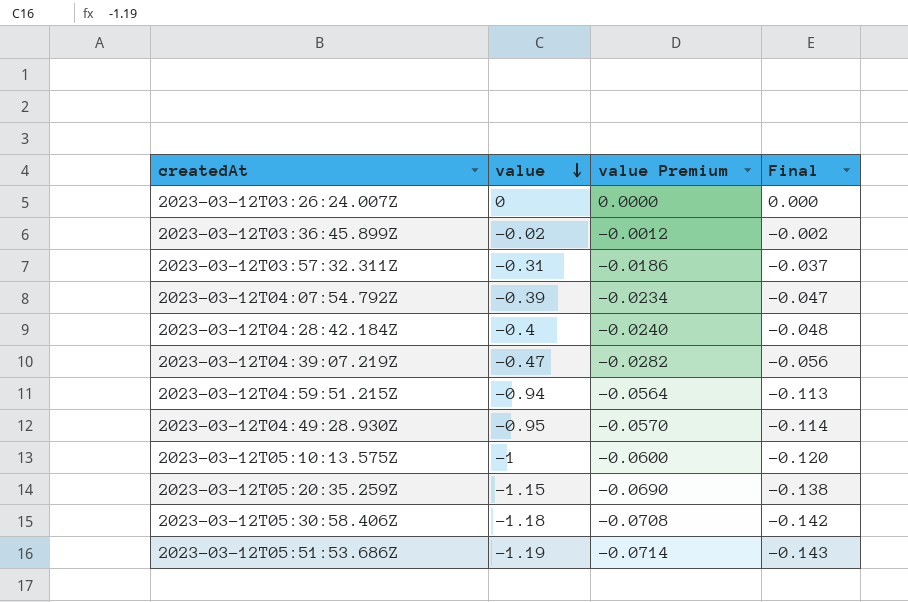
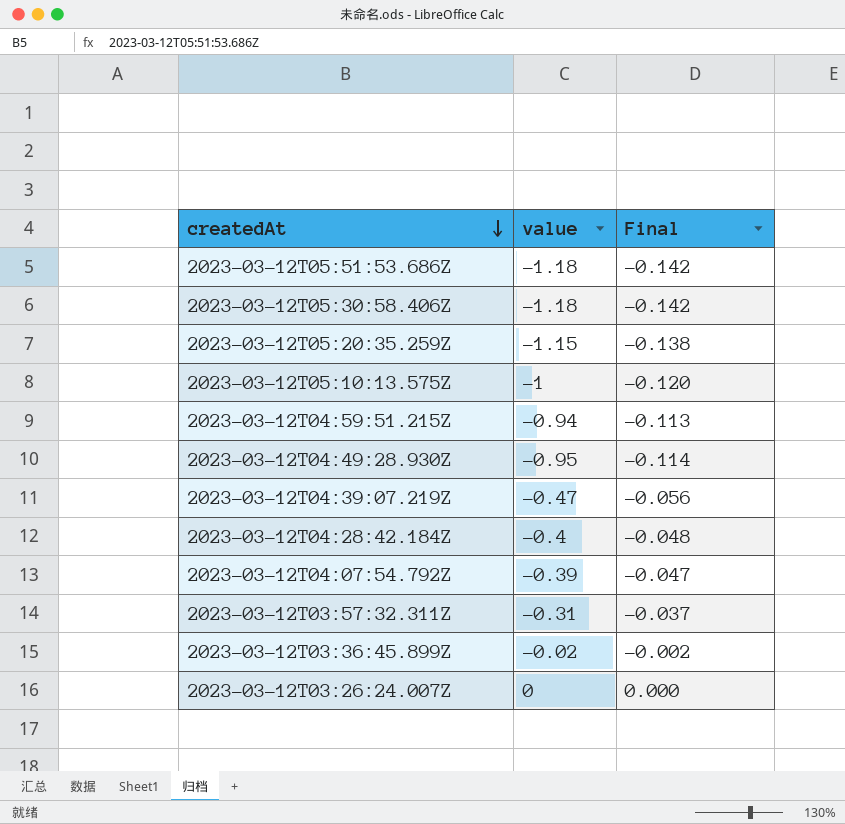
row order: value descending -> createdAt descending
column value Premium | formula: [value] * 0.06 -> none
2023-03-12T05:51:53.686Z | value: -1.19 -> -1.18
2023-03-12T05:51:53.686Z | Final: -0.143 -> -0.142

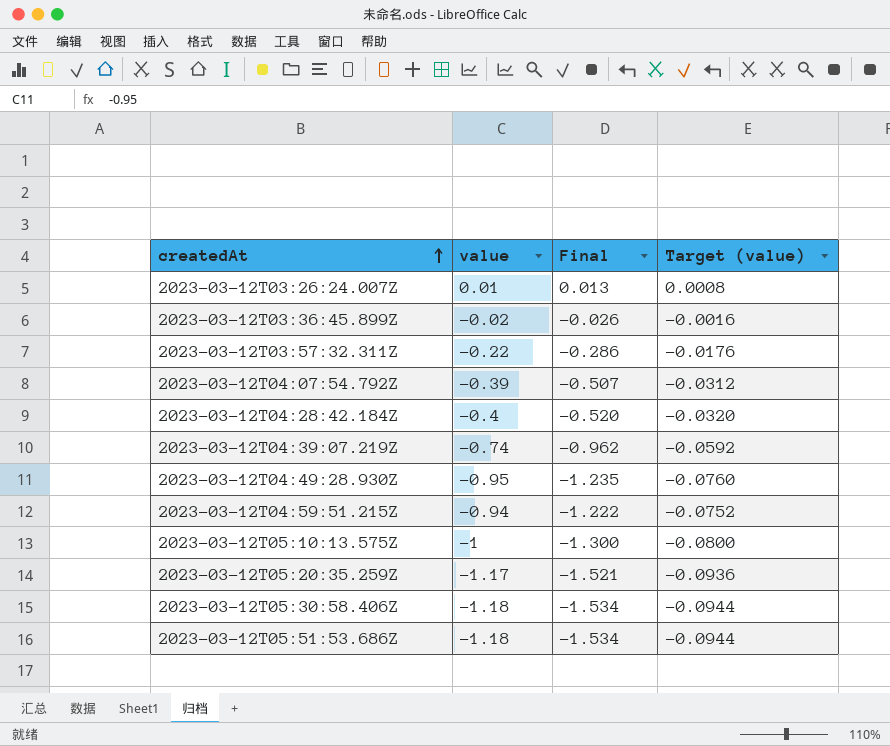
row order: createdAt descending -> createdAt ascending
column Final | formula: [value] * 0.12 -> [value] * 1.3
column Target (value) | formula: none -> [value] * 0.08
2023-03-12T03:26:24.007Z | value: 0 -> 0.01
2023-03-12T03:57:32.311Z | value: -0.31 -> -0.22
2023-03-12T04:39:07.219Z | value: -0.47 -> -0.74
2023-03-12T05:20:35.259Z | value: -1.15 -> -1.17

